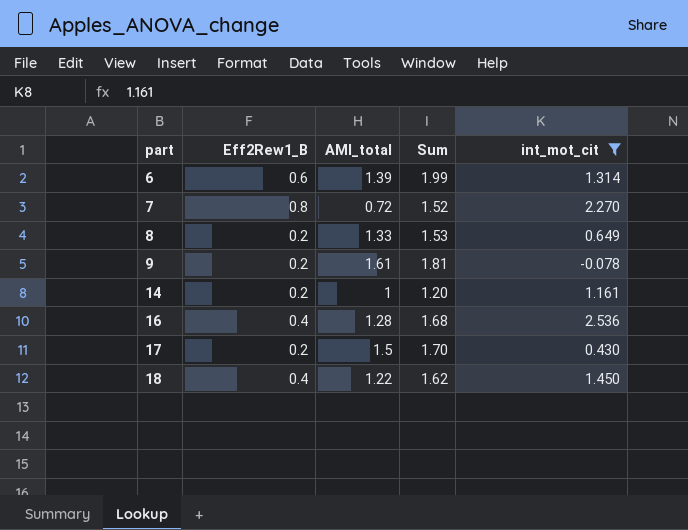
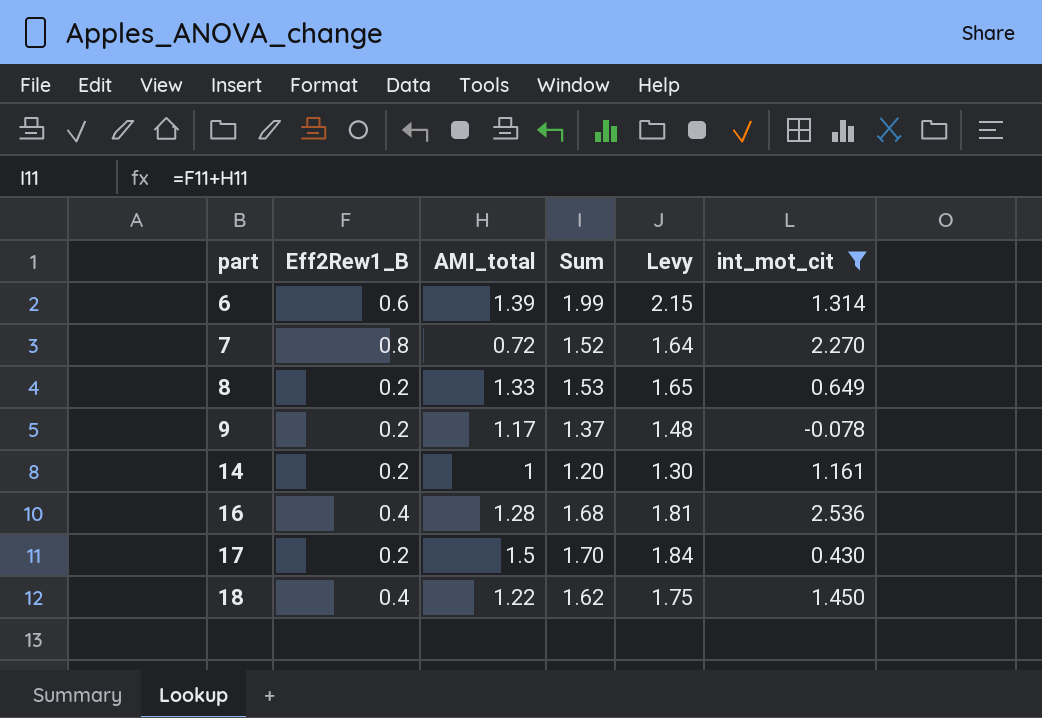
column Levy | formula: none -> [Sum] * 1.08
9 | AMI_total: 1.61 -> 1.17
9 | Sum: 1.81 -> 1.37

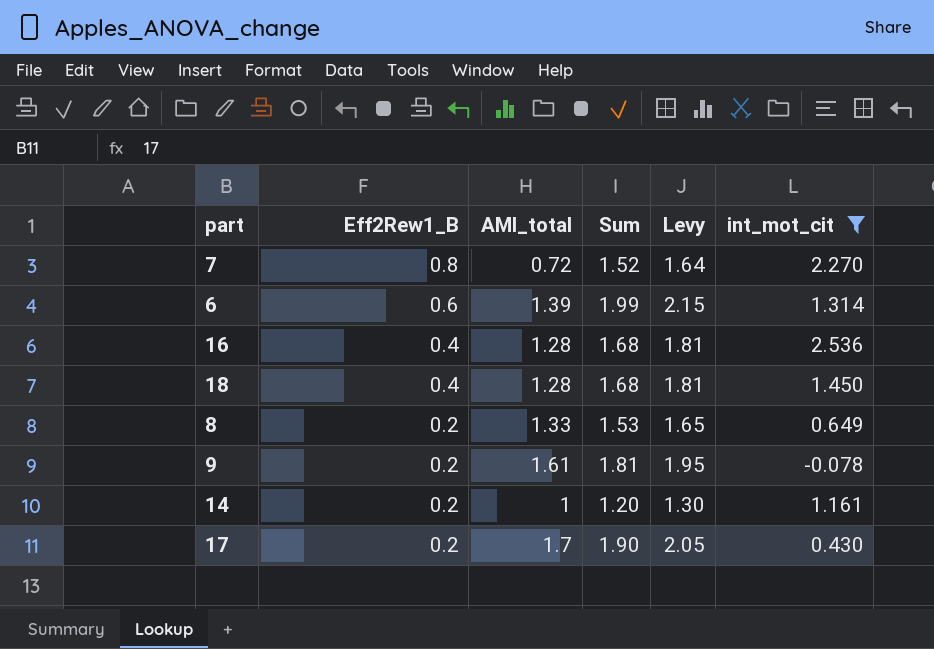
row order: part ascending -> Eff2Rew1_B descending
18 | AMI_total: 1.22 -> 1.28
18 | Sum: 1.62 -> 1.68
18 | Levy: 1.75 -> 1.81
9 | AMI_total: 1.17 -> 1.61
9 | Sum: 1.37 -> 1.81
9 | Levy: 1.48 -> 1.95
17 | AMI_total: 1.5 -> 1.7
17 | Sum: 1.70 -> 1.90
17 | Levy: 1.84 -> 2.05

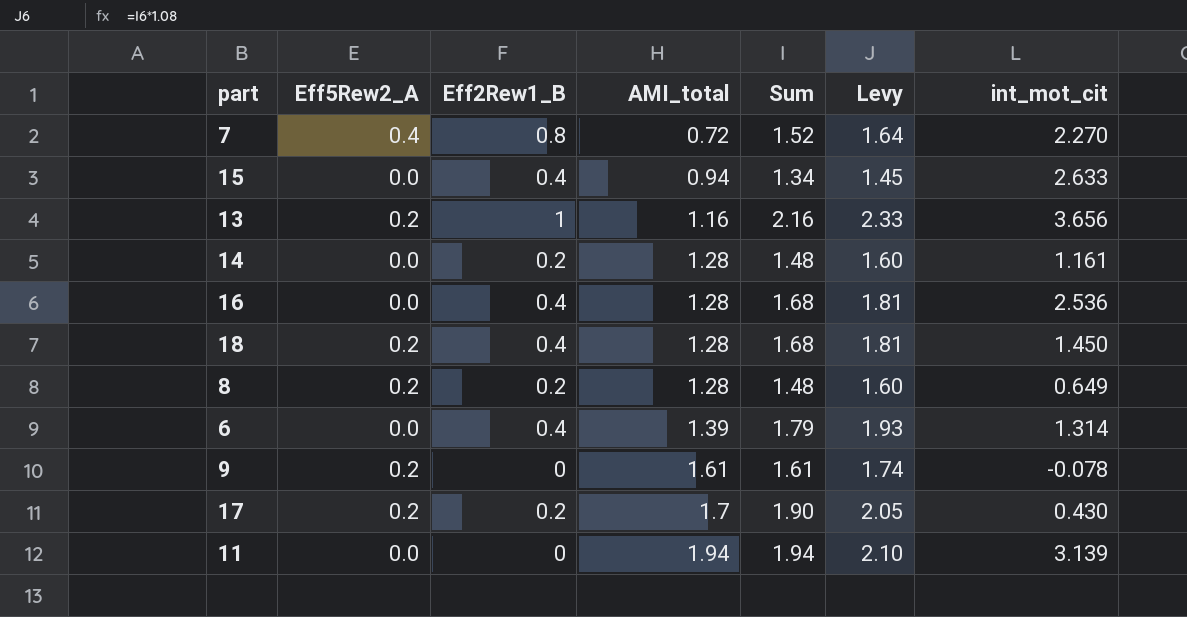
filter: int_mot_cit <= 2.536 -> none
row order: Eff2Rew1_B descending -> AMI_total ascending
column Eff5Rew2_A | position: none -> 2
14 | AMI_total: 1 -> 1.28
14 | Sum: 1.20 -> 1.48
14 | Levy: 1.30 -> 1.60
8 | AMI_total: 1.33 -> 1.28
8 | Sum: 1.53 -> 1.48
8 | Levy: 1.65 -> 1.60
6 | Eff2Rew1_B: 0.6 -> 0.4
6 | Sum: 1.99 -> 1.79
6 | Levy: 2.15 -> 1.93
9 | Eff2Rew1_B: 0.2 -> 0
9 | Sum: 1.81 -> 1.61
9 | Levy: 1.95 -> 1.74

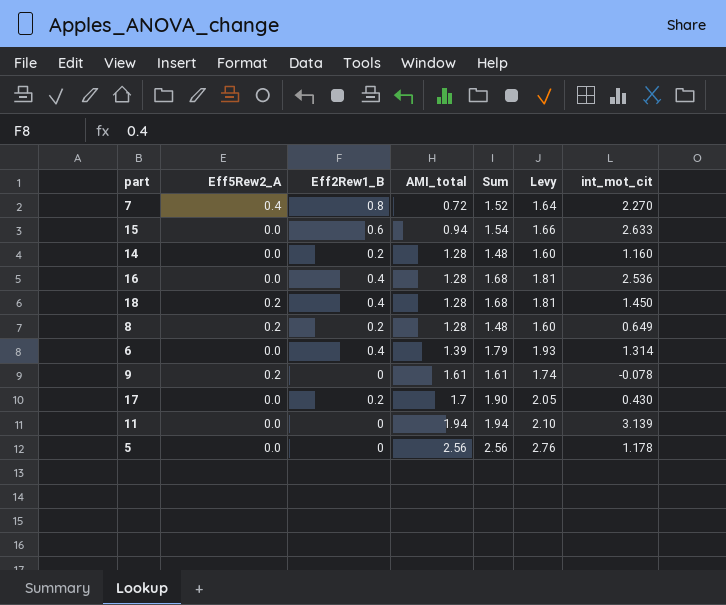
row 13: 0.2 | 1 | 1.16 | 2.16 | 2.33 | 3.656 -> none
15 | Eff2Rew1_B: 0.4 -> 0.6
15 | Sum: 1.34 -> 1.54
15 | Levy: 1.45 -> 1.66
14 | int_mot_cit: 1.161 -> 1.160
17 | Eff5Rew2_A: 0.2 -> 0.0
row 5: none -> 0.0 | 0 | 2.56 | 2.56 | 2.76 | 1.178

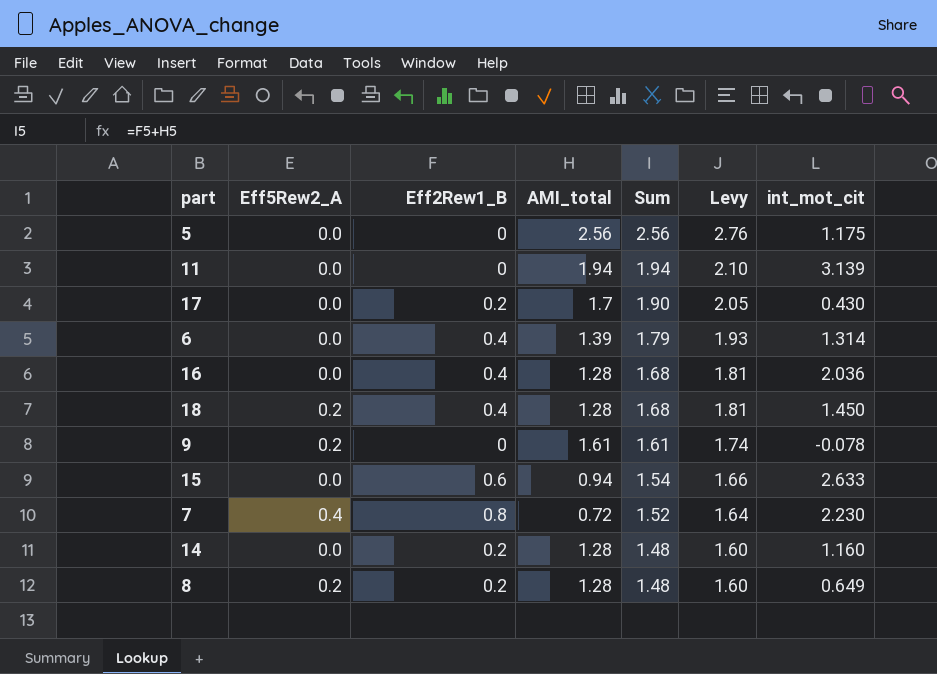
row order: AMI_total ascending -> Sum descending
5 | int_mot_cit: 1.178 -> 1.175
16 | int_mot_cit: 2.536 -> 2.036
7 | int_mot_cit: 2.270 -> 2.230

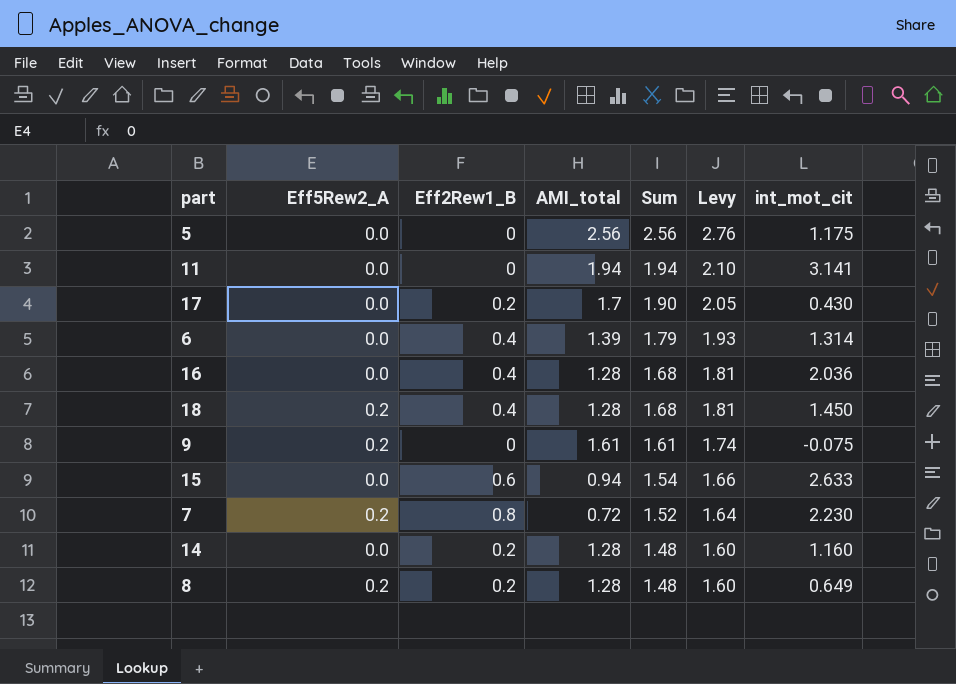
11 | int_mot_cit: 3.139 -> 3.141
9 | int_mot_cit: -0.078 -> -0.075
7 | Eff5Rew2_A: 0.4 -> 0.2

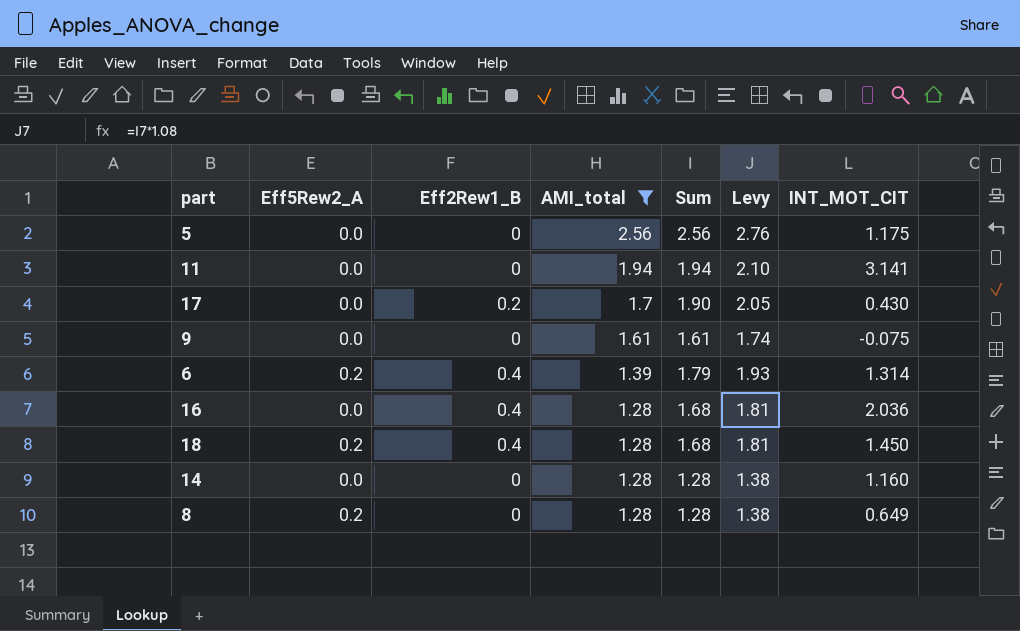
filter: none -> AMI_total >= 1.28
row order: Sum descending -> AMI_total descending
column name: int_mot_cit -> INT_MOT_CIT
9 | Eff5Rew2_A: 0.2 -> 0.0
6 | Eff5Rew2_A: 0.0 -> 0.2
14 | Eff2Rew1_B: 0.2 -> 0
14 | Sum: 1.48 -> 1.28
14 | Levy: 1.60 -> 1.38
8 | Eff2Rew1_B: 0.2 -> 0
8 | Sum: 1.48 -> 1.28
8 | Levy: 1.60 -> 1.38

